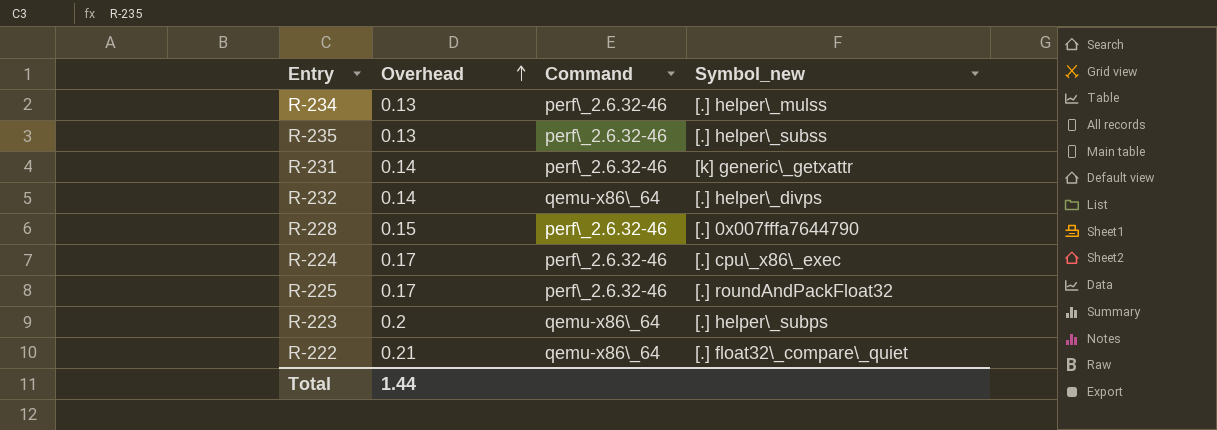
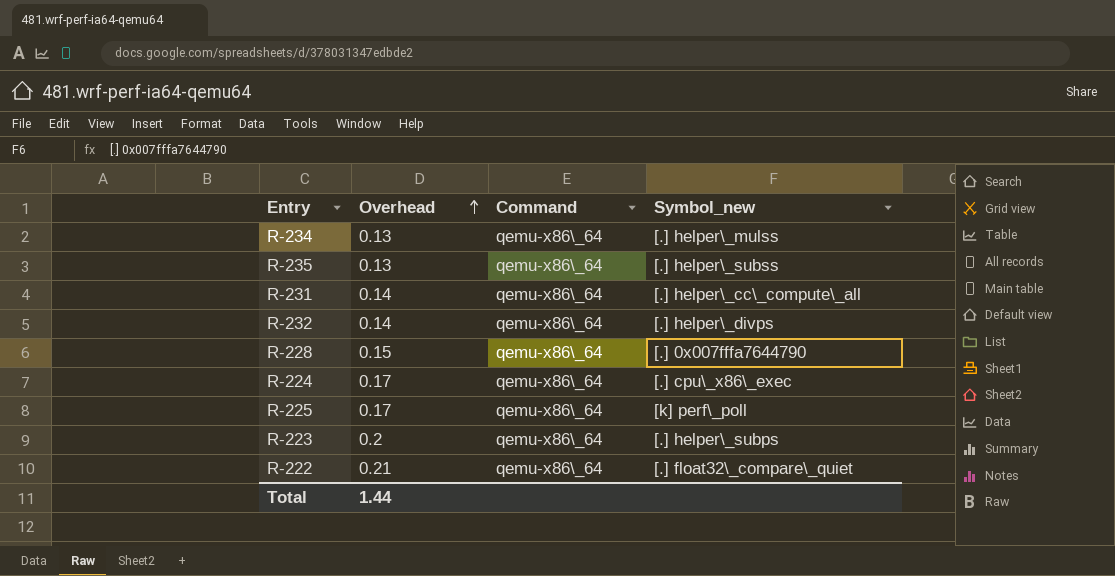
R-234 | Command: perf\_2.6.32-46 -> qemu-x86\_64
R-235 | Command: perf\_2.6.32-46 -> qemu-x86\_64
R-231 | Command: perf\_2.6.32-46 -> qemu-x86\_64
R-231 | Symbol_new: [k] generic\_getxattr -> [.] helper\_cc\_compute\_all
R-228 | Command: perf\_2.6.32-46 -> qemu-x86\_64
R-224 | Command: perf\_2.6.32-46 -> qemu-x86\_64
R-225 | Command: perf\_2.6.32-46 -> qemu-x86\_64
R-225 | Symbol_new: [.] roundAndPackFloat32 -> [k] perf\_poll

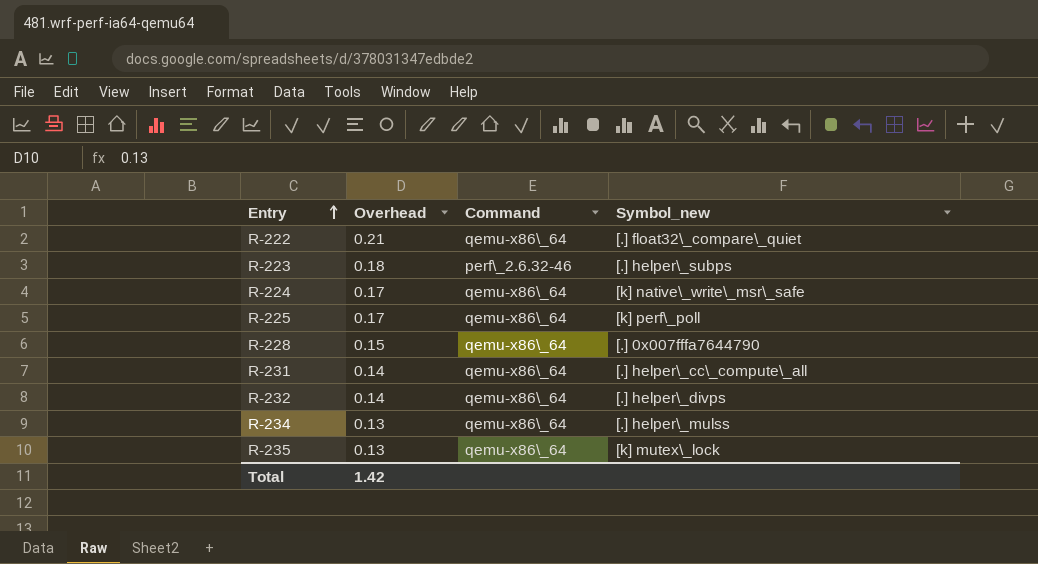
row order: Overhead ascending -> Entry ascending
R-223 | Overhead: 0.2 -> 0.18
R-223 | Command: qemu-x86\_64 -> perf\_2.6.32-46
R-224 | Symbol_new: [.] cpu\_x86\_exec -> [k] native\_write\_msr\_safe
R-235 | Symbol_new: [.] helper\_subss -> [k] mutex\_lock
Total | Overhead: 1.44 -> 1.42

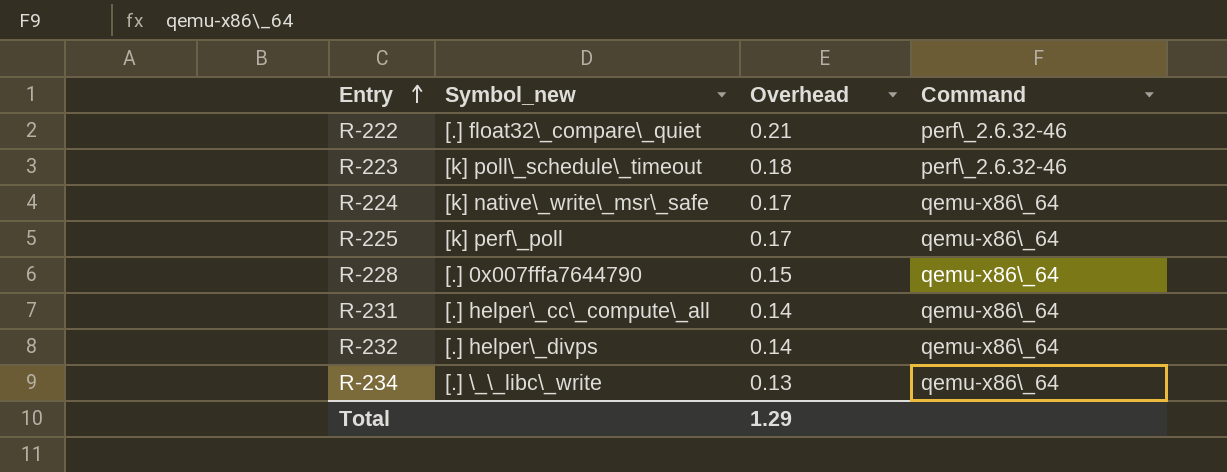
column Symbol_new | position: 4 -> 2
row R-235: 0.13 | qemu-x86\_64 | [k] mutex\_lock -> none
R-222 | Command: qemu-x86\_64 -> perf\_2.6.32-46
R-223 | Symbol_new: [.] helper\_subps -> [k] poll\_schedule\_timeout
R-234 | Symbol_new: [.] helper\_mulss -> [.] \_\_libc\_write
Total | Overhead: 1.42 -> 1.29

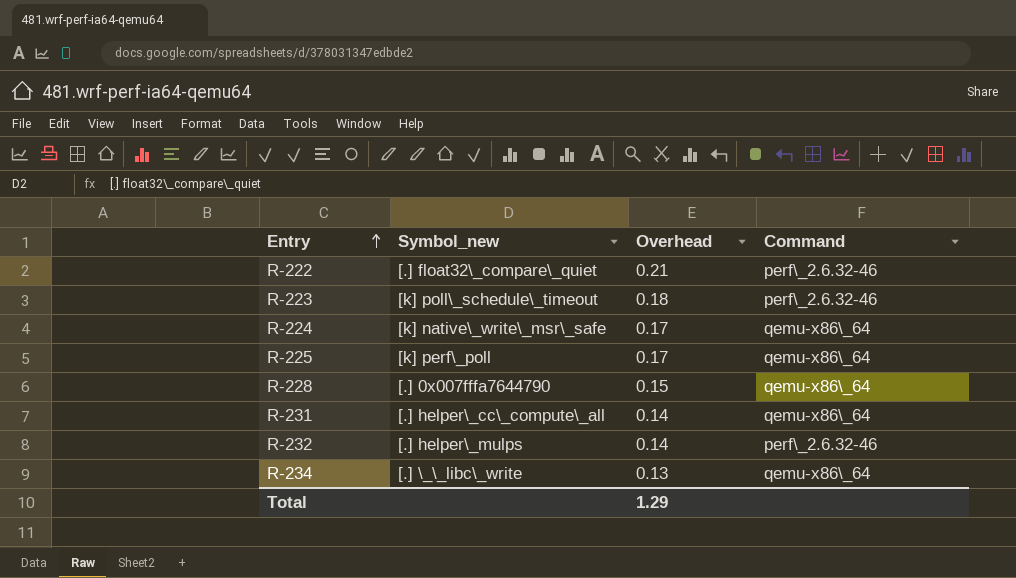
R-232 | Symbol_new: [.] helper\_divps -> [.] helper\_mulps
R-232 | Command: qemu-x86\_64 -> perf\_2.6.32-46

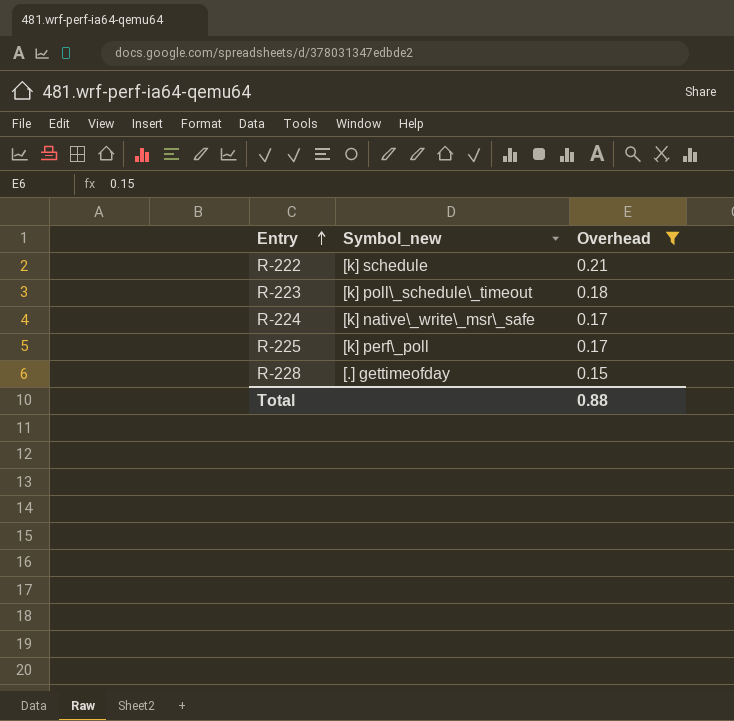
filter: none -> Overhead >= 0.15
column Command | position: 4 -> none
R-222 | Symbol_new: [.] float32\_compare\_quiet -> [k] schedule
R-228 | Symbol_new: [.] 0x007fffa7644790 -> [.] gettimeofday
Total | Overhead: 1.29 -> 0.88

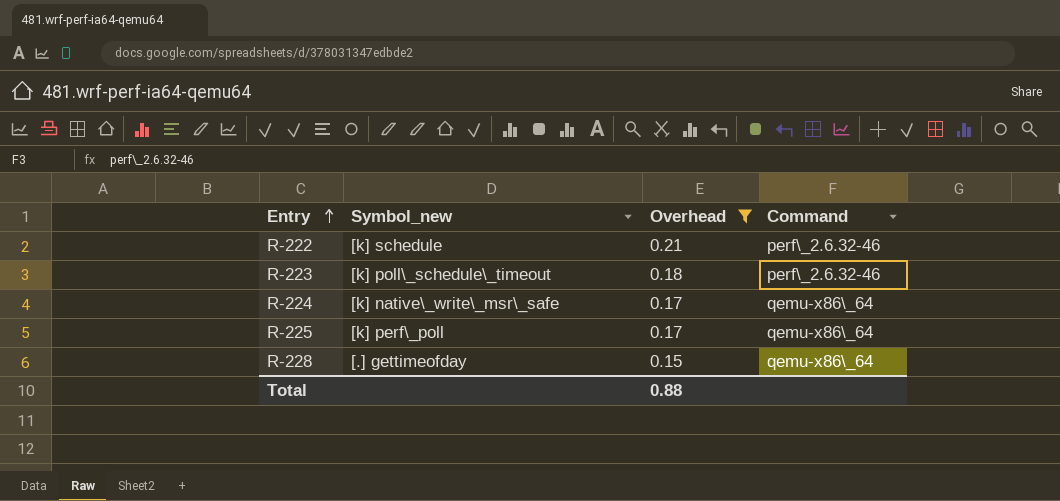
column Command | position: none -> 4

